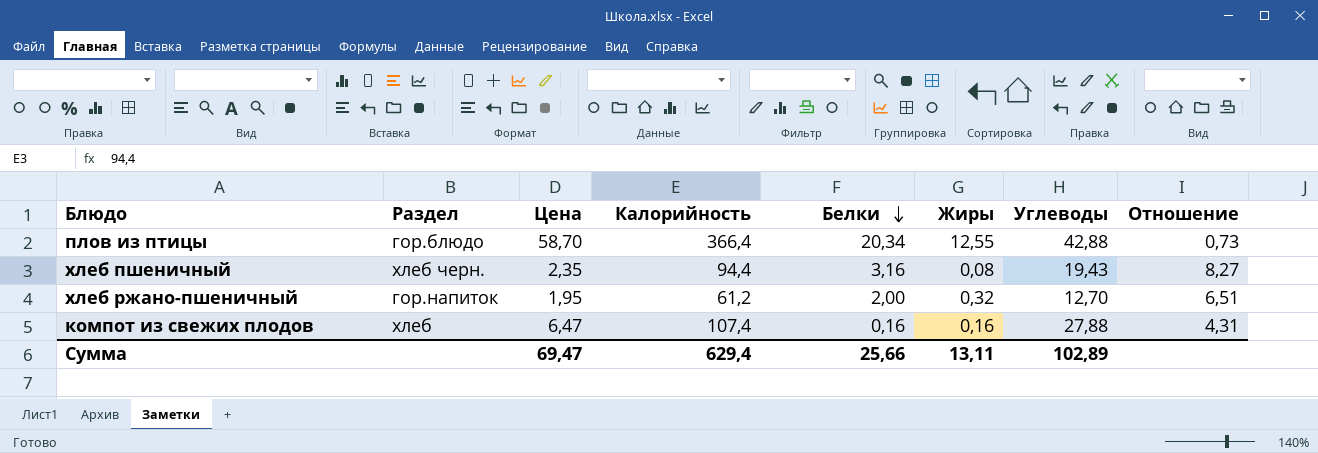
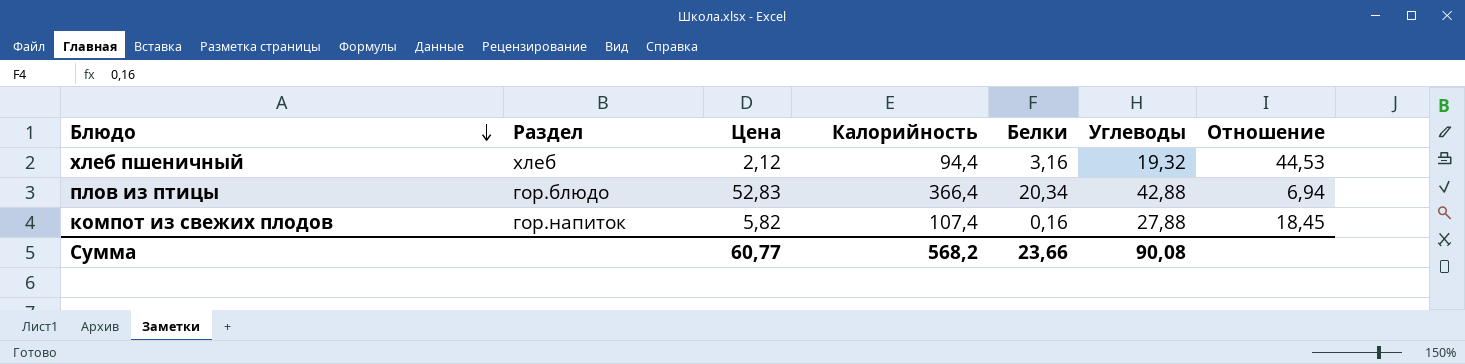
row order: Белки descending -> Блюдо descending
column Жиры | position: 6 -> none
column Отношение | formula: [Углеводы] / [Цена] -> [Калорийность] / [Цена]
row хлеб ржано-пшеничный: гор.напиток | 1,95 | 61,2 | 2,00 | 0,32 | 12,70 | 6,51 -> none
хлеб пшеничный | Раздел: хлеб черн. -> хлеб
хлеб пшеничный | Цена: 2,35 -> 2,12
хлеб пшеничный | Углеводы: 19,43 -> 19,32
плов из птицы | Цена: 58,70 -> 52,83
компот из свежих плодов | Раздел: хлеб -> гор.напиток
компот из свежих плодов | Цена: 6,47 -> 5,82
Сумма | Цена: 69,47 -> 60,77
Сумма | Калорийность: 629,4 -> 568,2
Сумма | Белки: 25,66 -> 23,66
Сумма | Углеводы: 102,89 -> 90,08

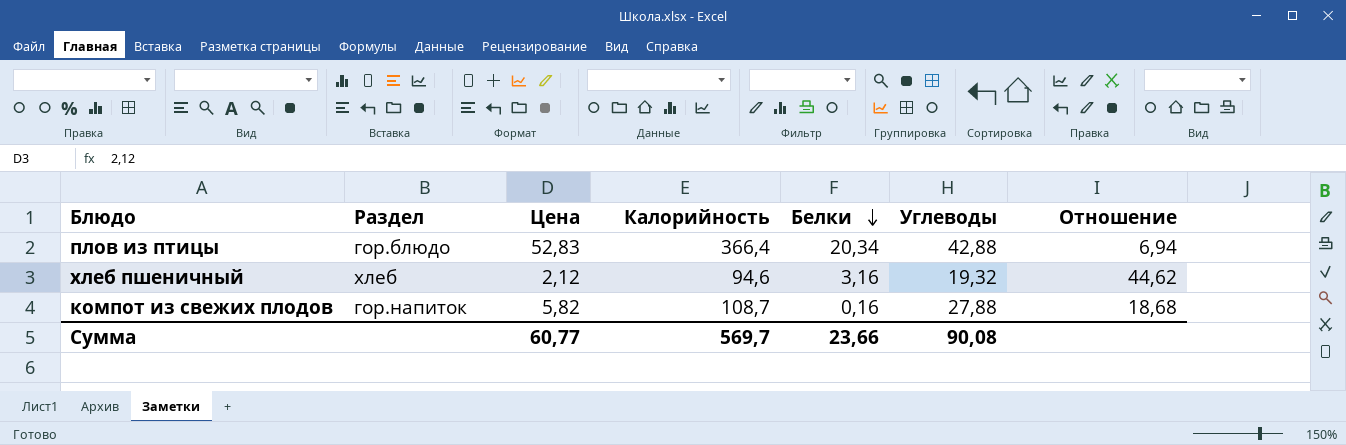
row order: Блюдо descending -> Белки descending
хлеб пшеничный | Калорийность: 94,4 -> 94,6
хлеб пшеничный | Отношение: 44,53 -> 44,62
компот из свежих плодов | Калорийность: 107,4 -> 108,7
компот из свежих плодов | Отношение: 18,45 -> 18,68
Сумма | Калорийность: 568,2 -> 569,7

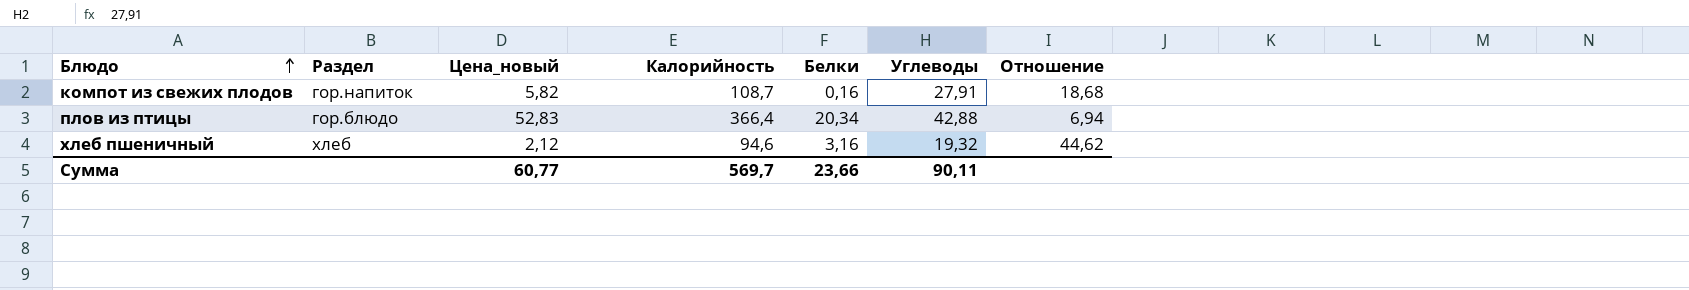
row order: Белки descending -> Блюдо ascending
column name: Цена -> Цена_новый
компот из свежих плодов | Углеводы: 27,88 -> 27,91
Сумма | Углеводы: 90,08 -> 90,11

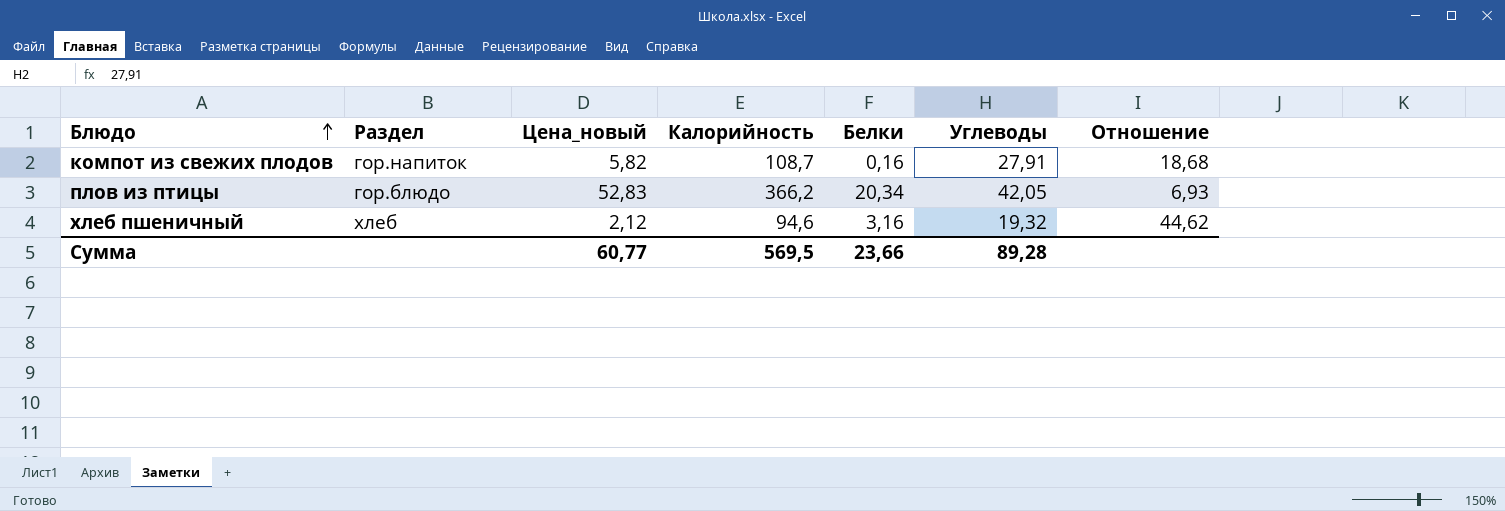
плов из птицы | Калорийность: 366,4 -> 366,2
плов из птицы | Углеводы: 42,88 -> 42,05
плов из птицы | Отношение: 6,94 -> 6,93
Сумма | Калорийность: 569,7 -> 569,5
Сумма | Углеводы: 90,11 -> 89,28

